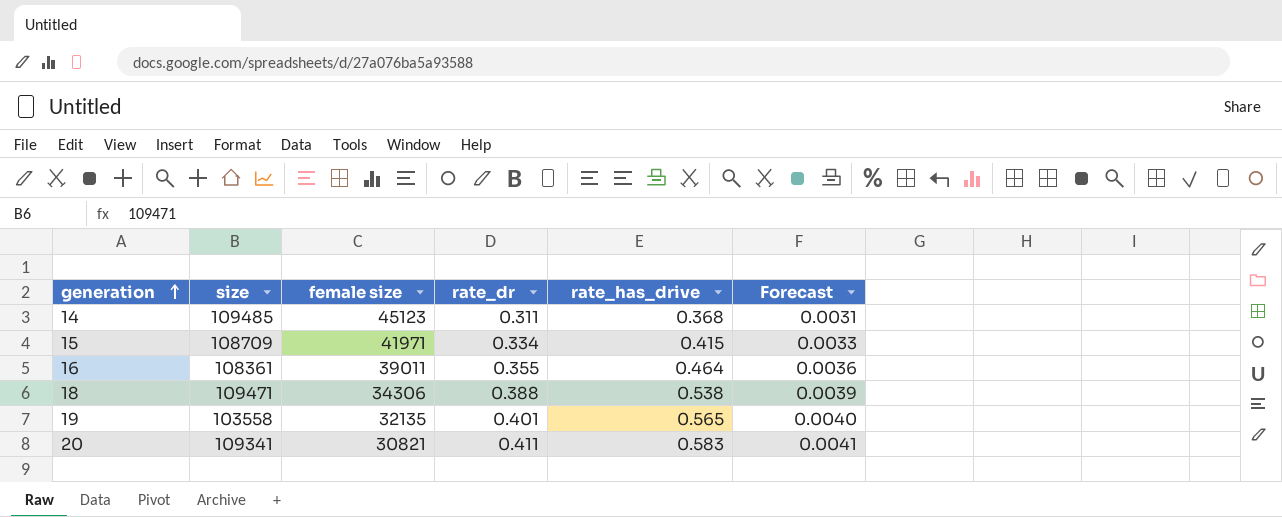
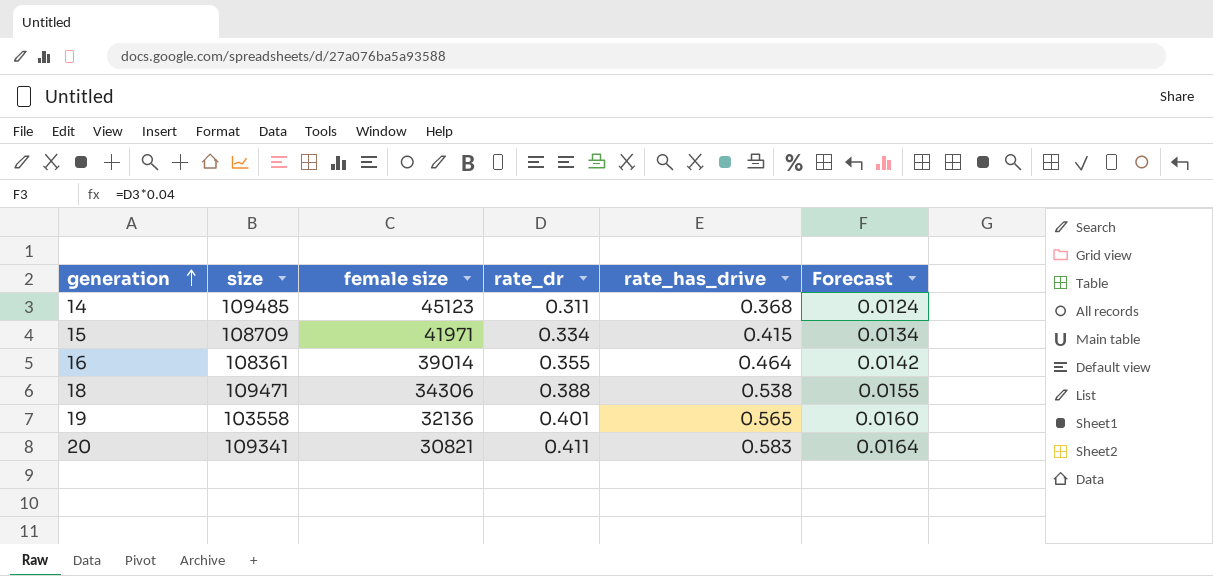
column Forecast | formula: [rate_dr] * 0.01 -> [rate_dr] * 0.04
16 | female size: 39011 -> 39014
19 | female size: 32135 -> 32136

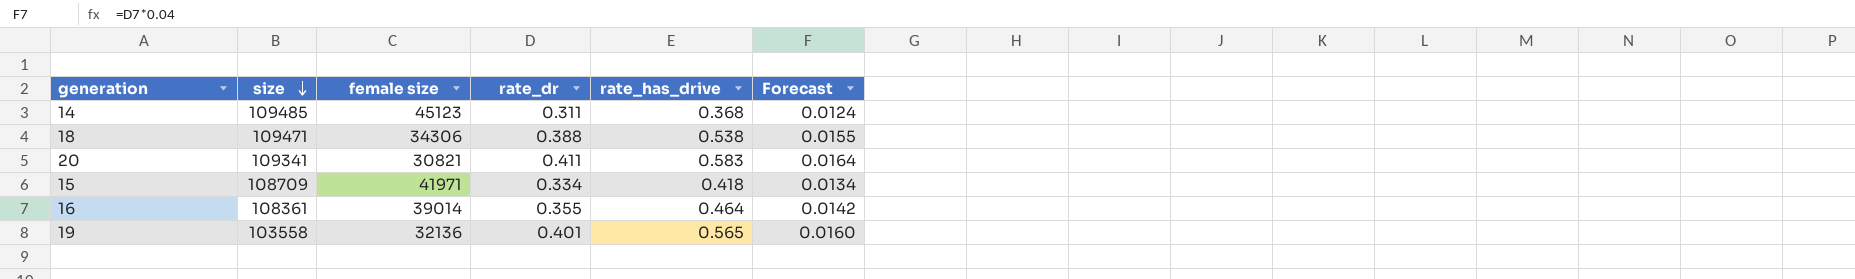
row order: generation ascending -> size descending
15 | rate_has_drive: 0.415 -> 0.418

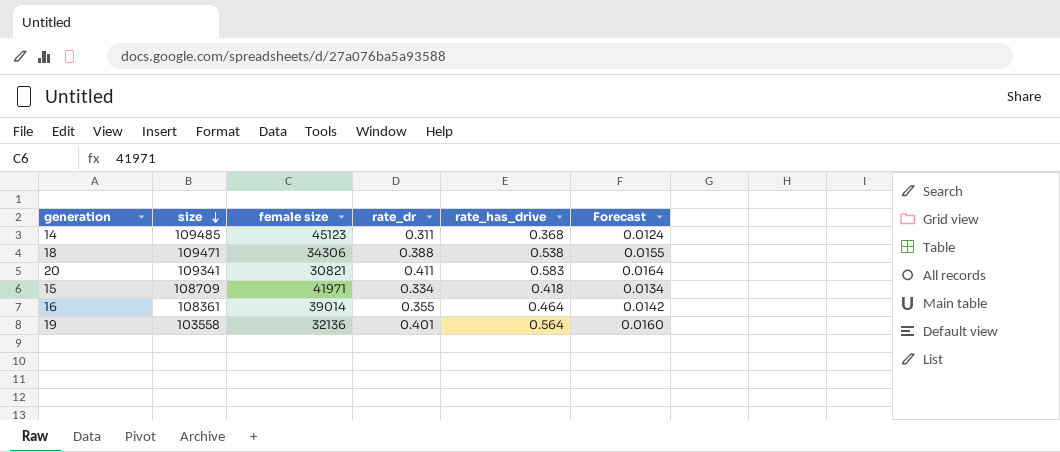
19 | rate_has_drive: 0.565 -> 0.564

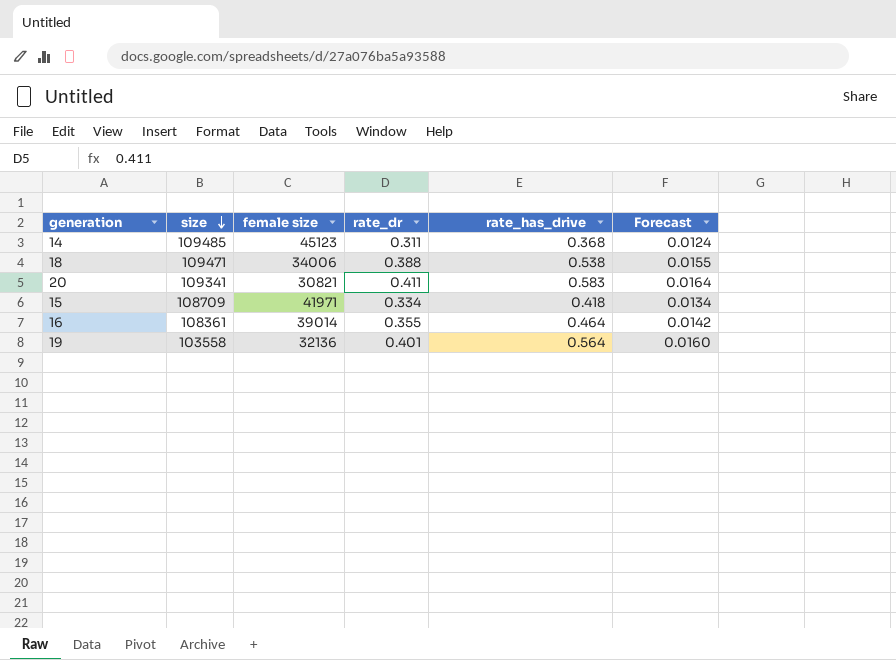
18 | female size: 34306 -> 34006

